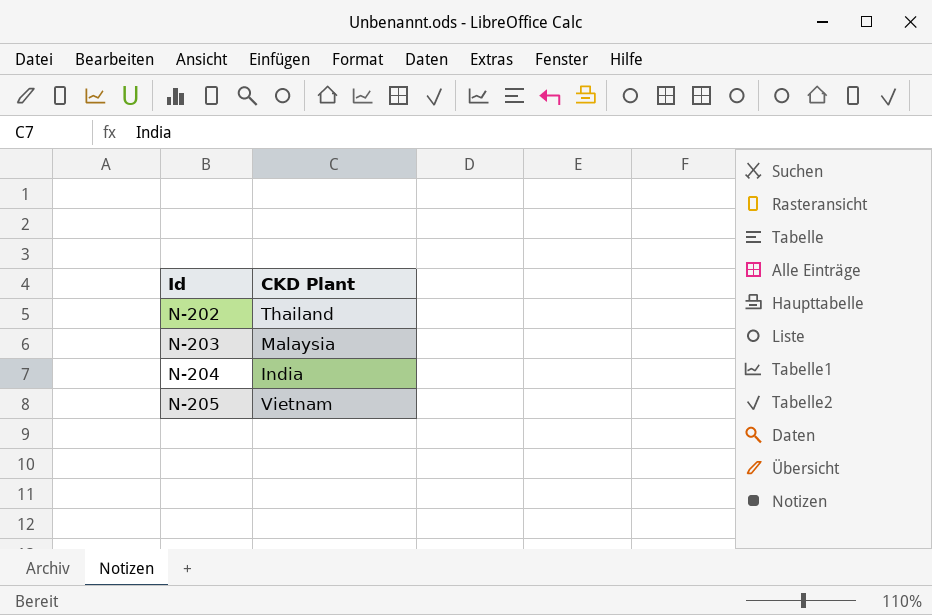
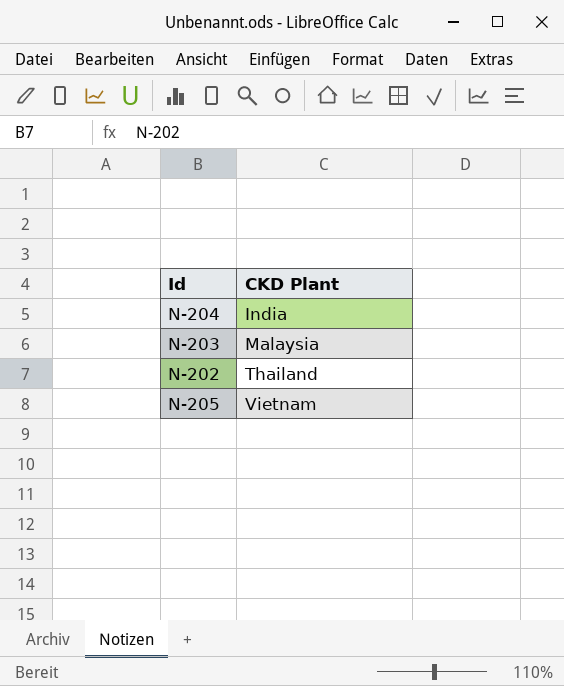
row order: Id ascending -> CKD Plant ascending

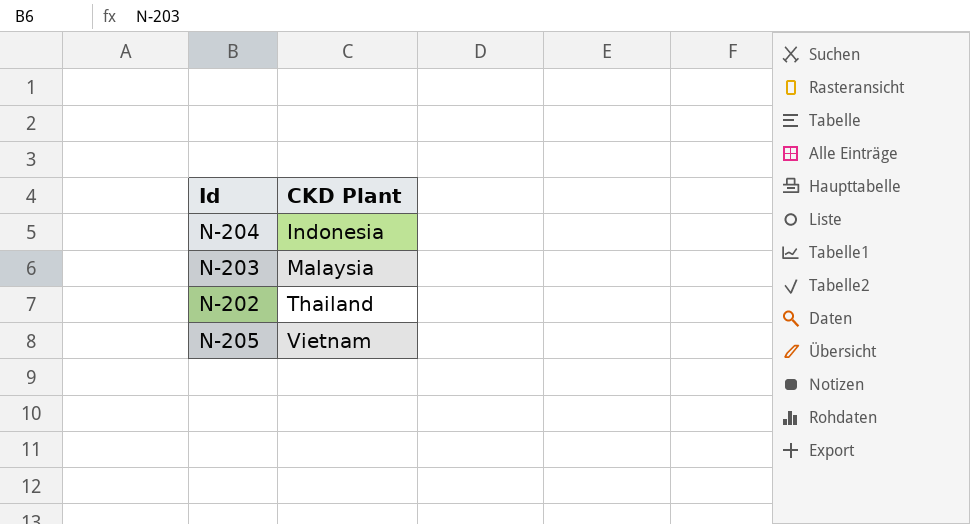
N-204 | CKD Plant: India -> Indonesia

